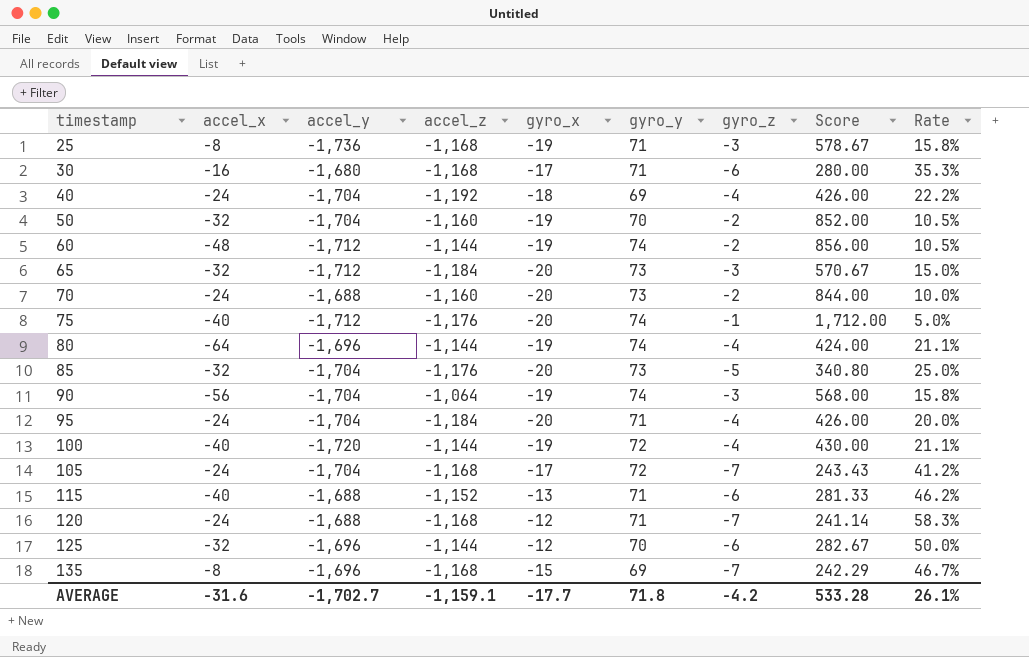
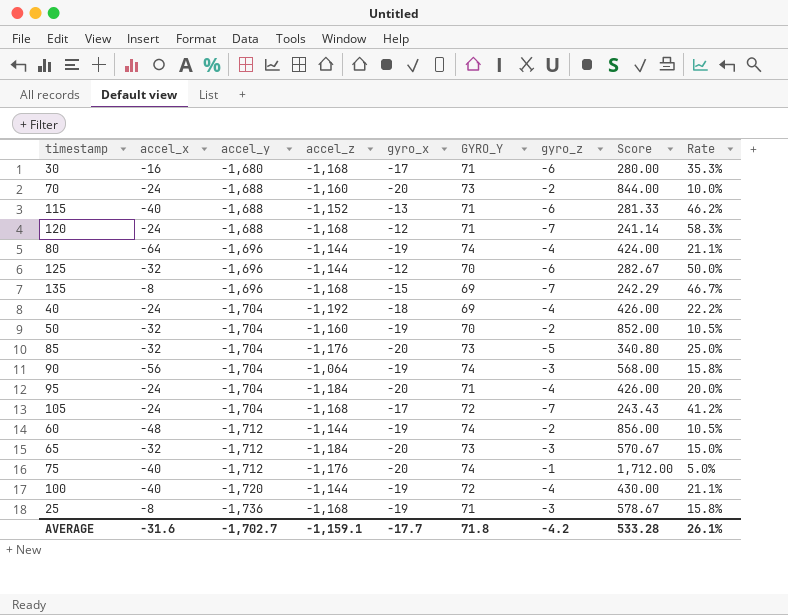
row order: timestamp ascending -> accel_y descending
column name: gyro_y -> GYRO_Y

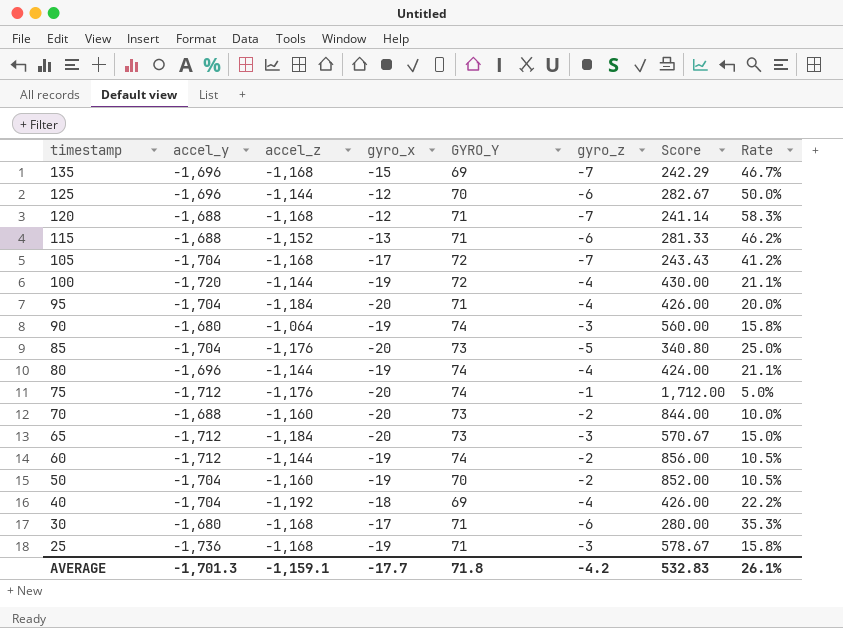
row order: accel_y descending -> timestamp descending
column accel_x | position: 2 -> none
90 | accel_y: -1,704 -> -1,680
90 | Score: 568.00 -> 560.00
AVERAGE | accel_y: -1,702.7 -> -1,701.3
AVERAGE | Score: 533.28 -> 532.83

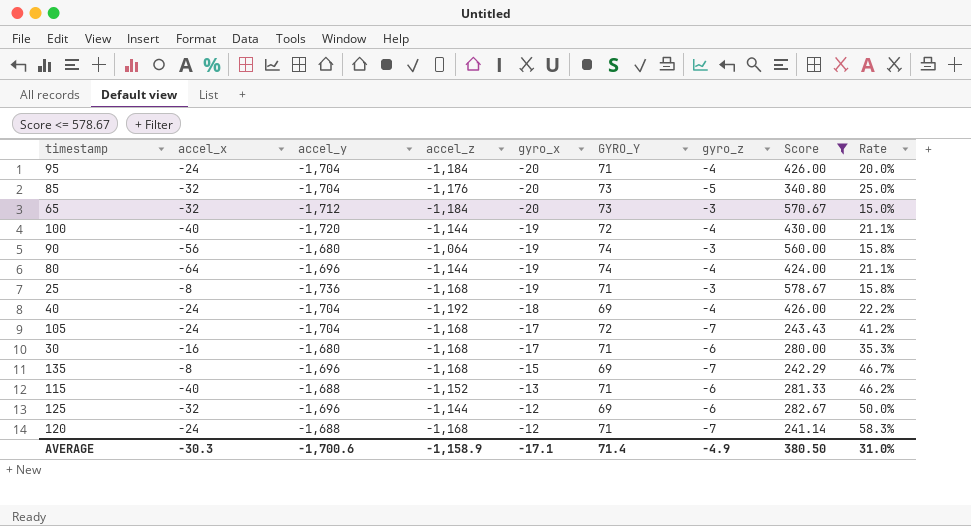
filter: none -> Score <= 578.67
row order: timestamp descending -> gyro_x ascending
column accel_x | position: none -> 2
125 | GYRO_Y: 70 -> 69
AVERAGE | accel_y: -1,701.3 -> -1,700.6
AVERAGE | accel_z: -1,159.1 -> -1,158.9
AVERAGE | gyro_x: -17.7 -> -17.1
AVERAGE | GYRO_Y: 71.8 -> 71.4
AVERAGE | gyro_z: -4.2 -> -4.9
AVERAGE | Score: 532.83 -> 380.50
AVERAGE | Rate: 26.1% -> 31.0%

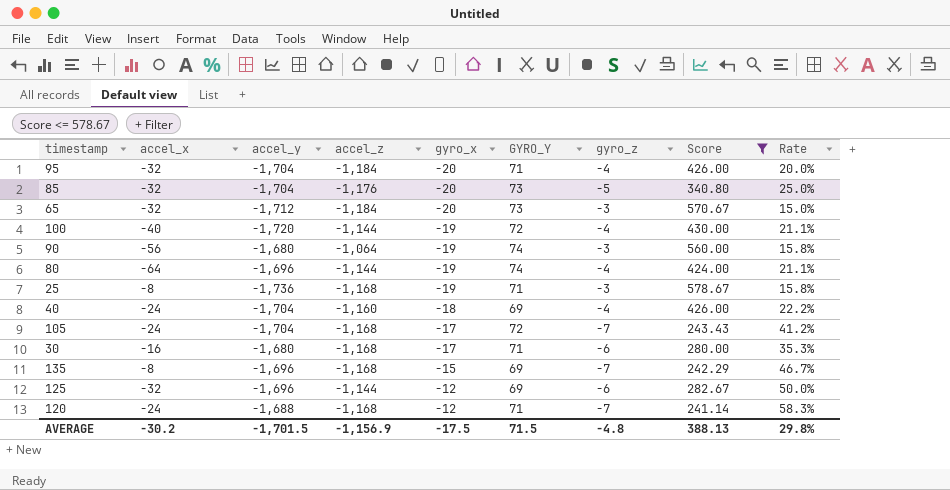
row 115: -40 | -1,688 | -1,152 | -13 | 71 | -6 | 281.33 | 46.2% -> none
95 | accel_x: -24 -> -32
40 | accel_z: -1,192 -> -1,160
AVERAGE | accel_x: -30.3 -> -30.2
AVERAGE | accel_y: -1,700.6 -> -1,701.5
AVERAGE | accel_z: -1,158.9 -> -1,156.9
AVERAGE | gyro_x: -17.1 -> -17.5
AVERAGE | GYRO_Y: 71.4 -> 71.5
AVERAGE | gyro_z: -4.9 -> -4.8
AVERAGE | Score: 380.50 -> 388.13
AVERAGE | Rate: 31.0% -> 29.8%

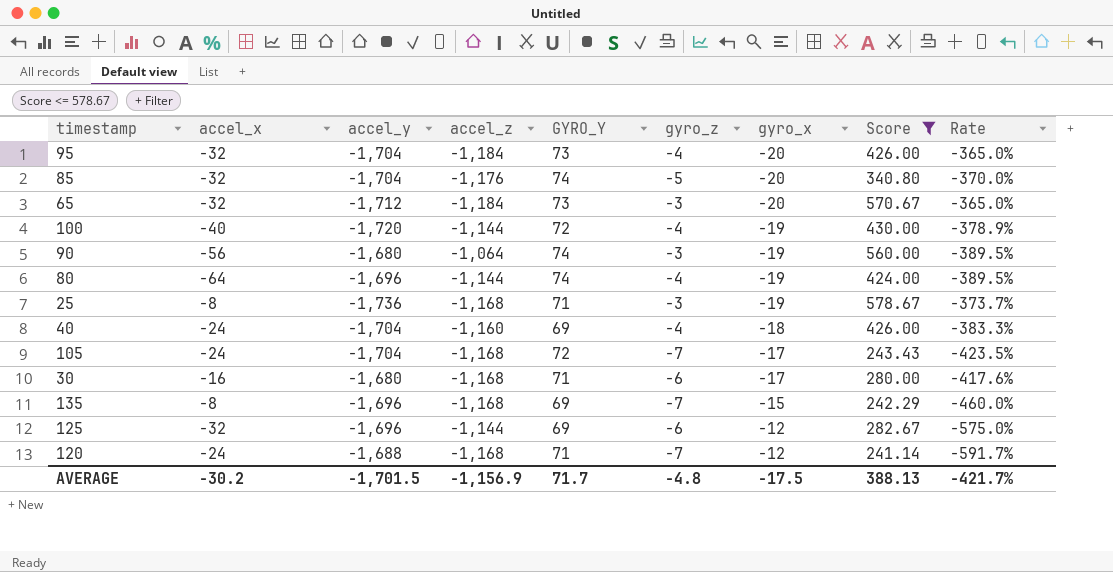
column gyro_x | position: 5 -> 7
column Rate | formula: [gyro_z] / [gyro_x] -> [GYRO_Y] / [gyro_x]
95 | GYRO_Y: 71 -> 73
85 | GYRO_Y: 73 -> 74
AVERAGE | GYRO_Y: 71.5 -> 71.7
AVERAGE | Rate: 29.8% -> -421.7%

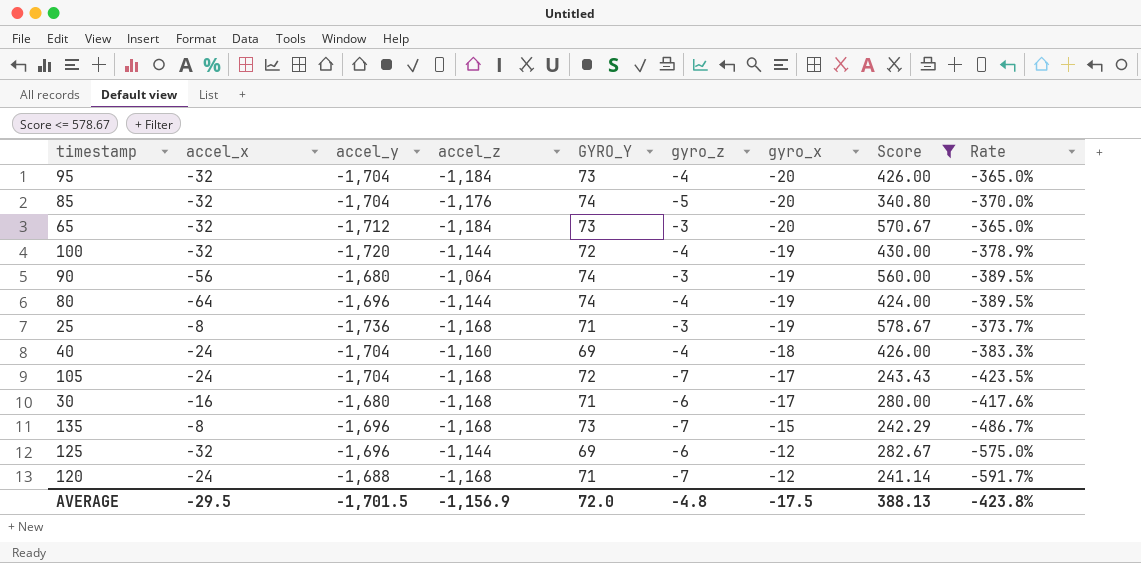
100 | accel_x: -40 -> -32
135 | GYRO_Y: 69 -> 73
135 | Rate: -460.0% -> -486.7%
AVERAGE | accel_x: -30.2 -> -29.5
AVERAGE | GYRO_Y: 71.7 -> 72.0
AVERAGE | Rate: -421.7% -> -423.8%

